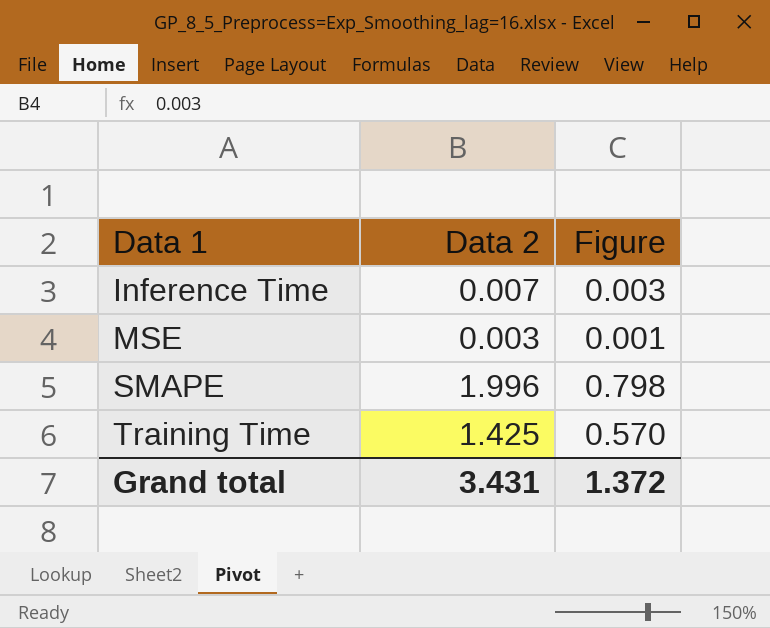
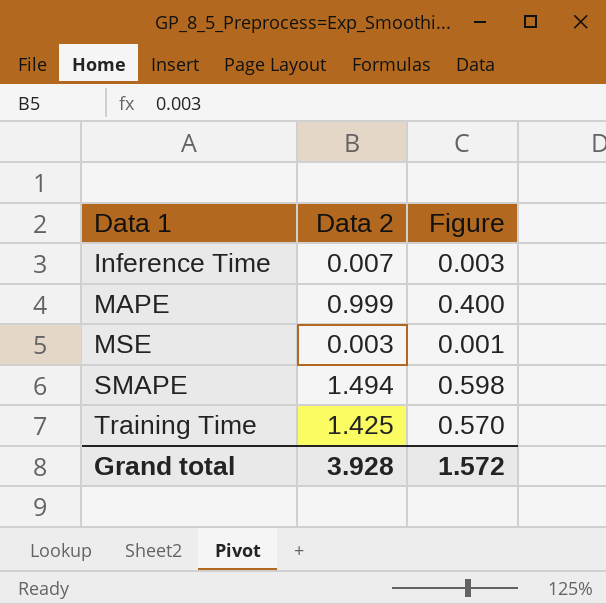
row MAPE: none -> 0.999 | 0.400
SMAPE | Data 2: 1.996 -> 1.494
SMAPE | Figure: 0.798 -> 0.598
Grand total | Data 2: 3.431 -> 3.928
Grand total | Figure: 1.372 -> 1.572

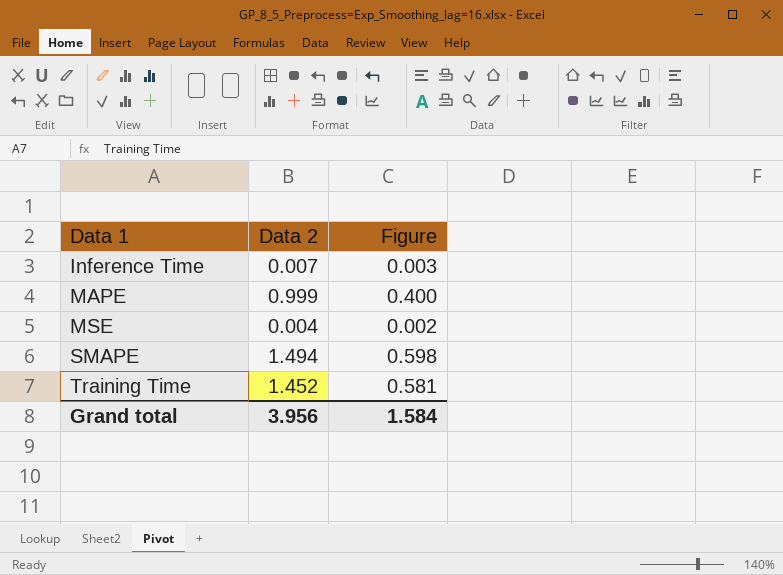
MSE | Data 2: 0.003 -> 0.004
MSE | Figure: 0.001 -> 0.002
Training Time | Data 2: 1.425 -> 1.452
Training Time | Figure: 0.570 -> 0.581
Grand total | Data 2: 3.928 -> 3.956
Grand total | Figure: 1.572 -> 1.584

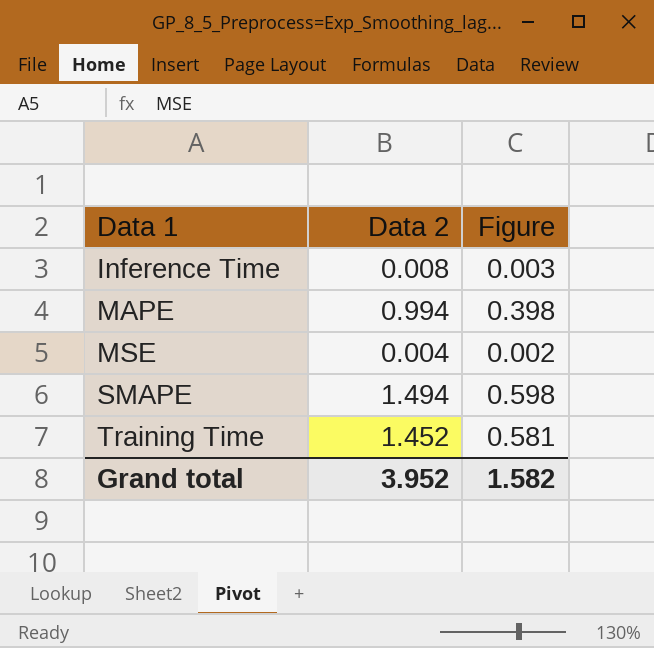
Inference Time | Data 2: 0.007 -> 0.008
MAPE | Data 2: 0.999 -> 0.994
MAPE | Figure: 0.400 -> 0.398
Grand total | Data 2: 3.956 -> 3.952
Grand total | Figure: 1.584 -> 1.582

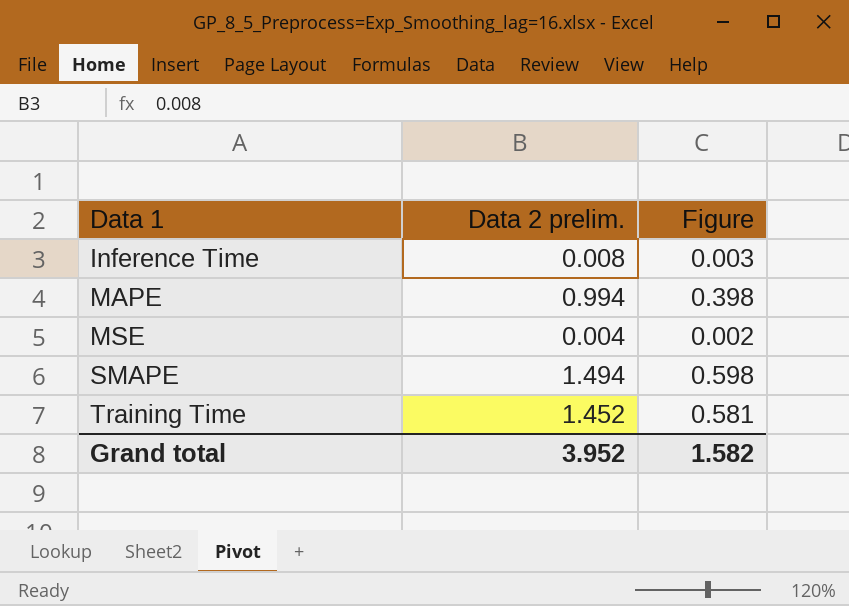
column name: Data 2 -> Data 2 prelim.

